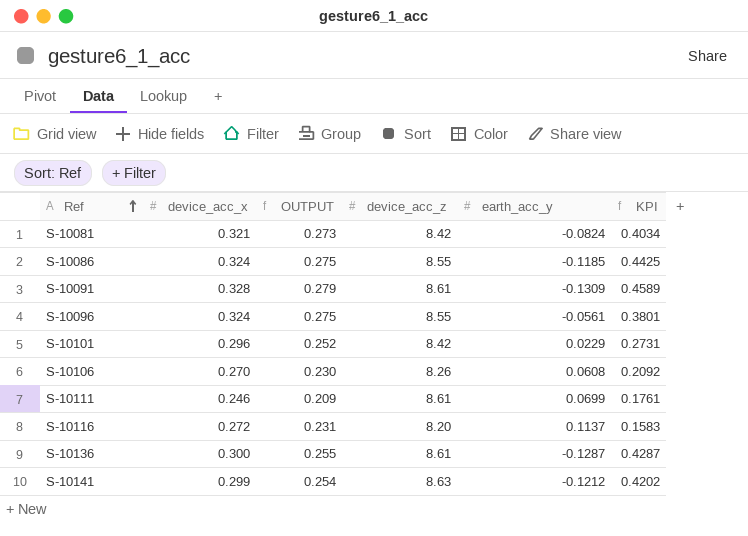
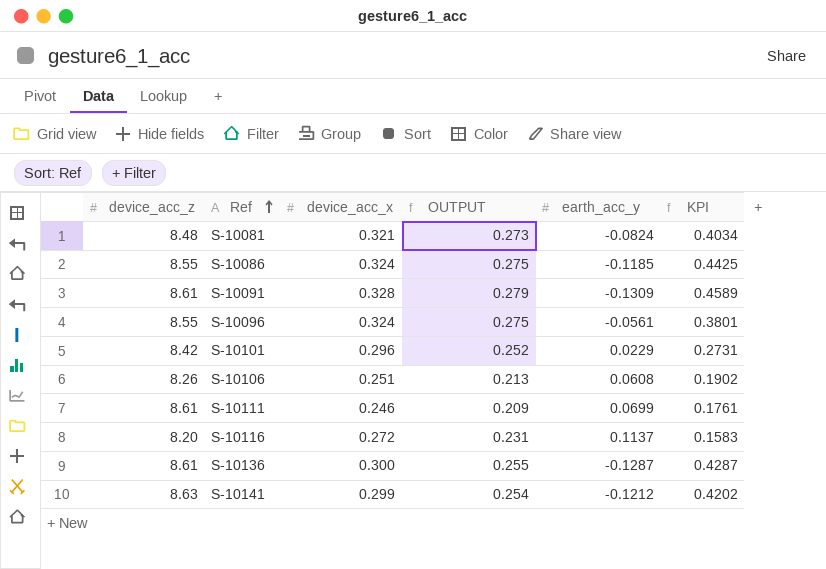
column device_acc_z | position: 4 -> 1
S-10081 | device_acc_z: 8.42 -> 8.48
S-10106 | device_acc_x: 0.270 -> 0.251
S-10106 | OUTPUT: 0.230 -> 0.213
S-10106 | KPI: 0.2092 -> 0.1902

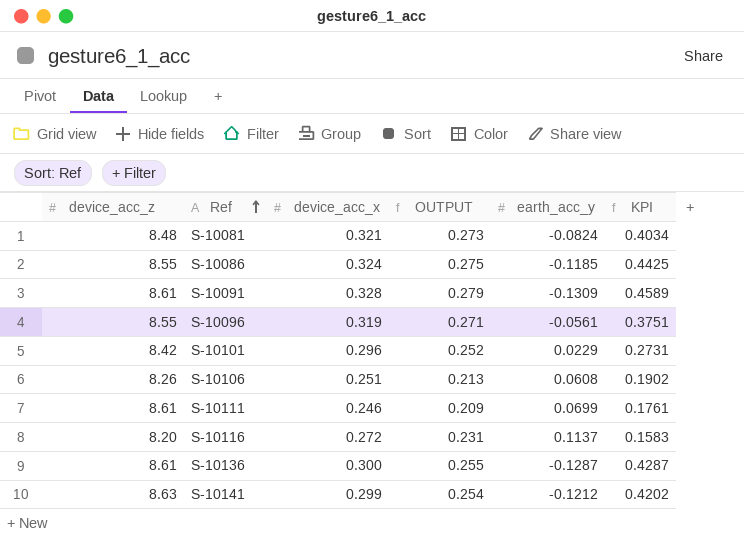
S-10096 | device_acc_x: 0.324 -> 0.319
S-10096 | OUTPUT: 0.275 -> 0.271
S-10096 | KPI: 0.3801 -> 0.3751

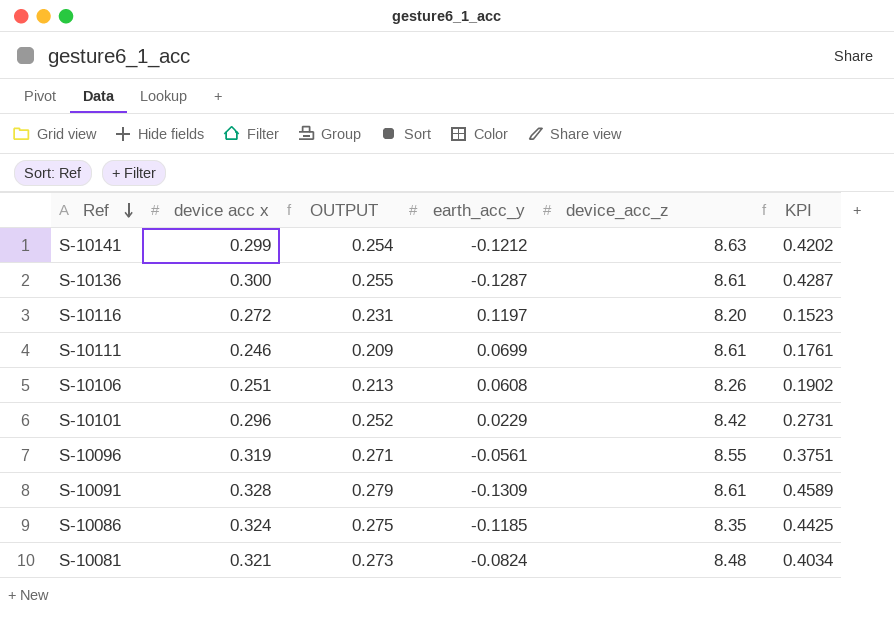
row order: Ref ascending -> Ref descending
column name: device_acc_x -> device acc x
column device_acc_z | position: 1 -> 5
S-10116 | earth_acc_y: 0.1137 -> 0.1197
S-10116 | KPI: 0.1583 -> 0.1523
S-10086 | device_acc_z: 8.55 -> 8.35

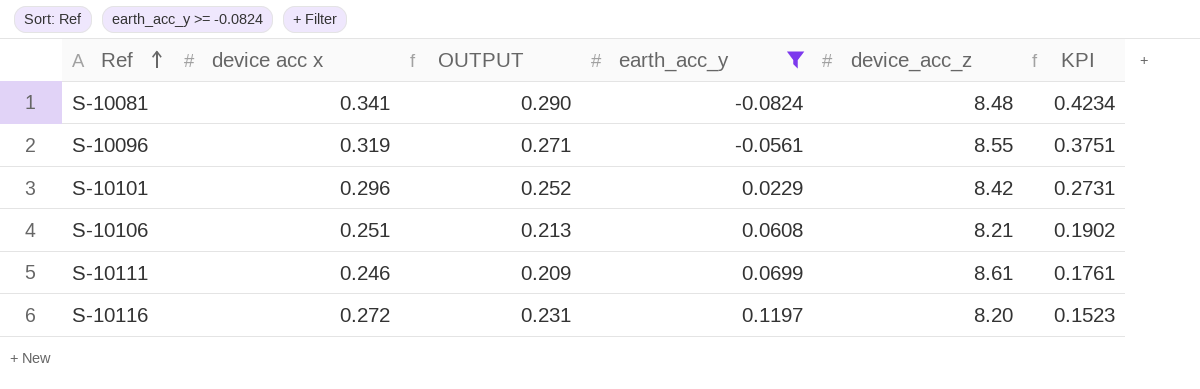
filter: none -> earth_acc_y >= -0.0824
row order: Ref descending -> Ref ascending
S-10081 | device acc x: 0.321 -> 0.341
S-10081 | OUTPUT: 0.273 -> 0.290
S-10081 | KPI: 0.4034 -> 0.4234
S-10106 | device_acc_z: 8.26 -> 8.21

